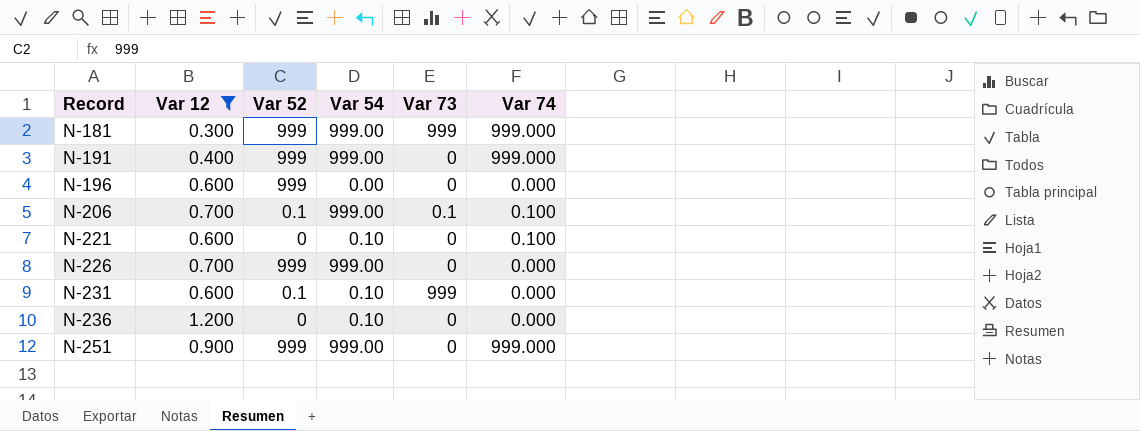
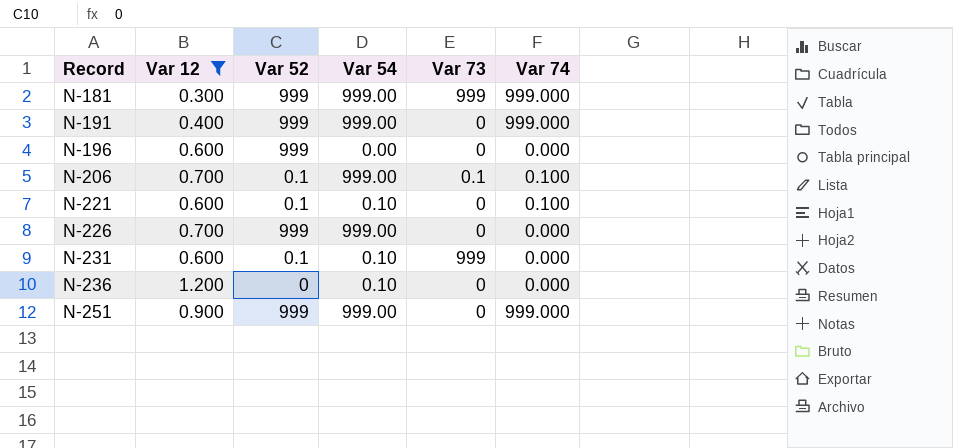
N-221 | Var 52: 0 -> 0.1

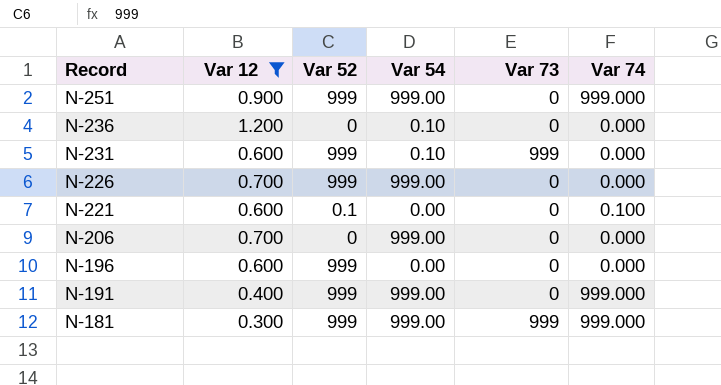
row order: Record ascending -> Record descending
N-231 | Var 52: 0.1 -> 999
N-221 | Var 54: 0.10 -> 0.00
N-206 | Var 52: 0.1 -> 0
N-206 | Var 73: 0.1 -> 0
N-206 | Var 74: 0.100 -> 0.000

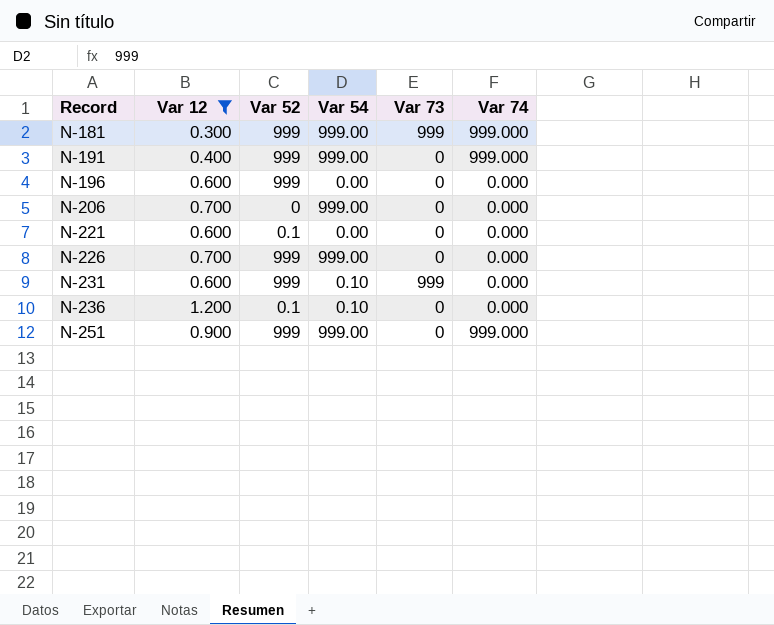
row order: Record descending -> Record ascending
N-221 | Var 74: 0.100 -> 0.000
N-236 | Var 52: 0 -> 0.1

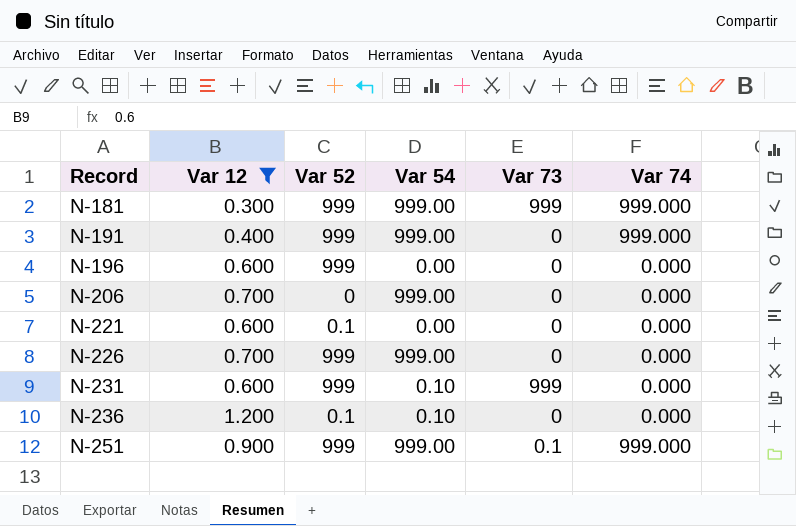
N-251 | Var 73: 0 -> 0.1

